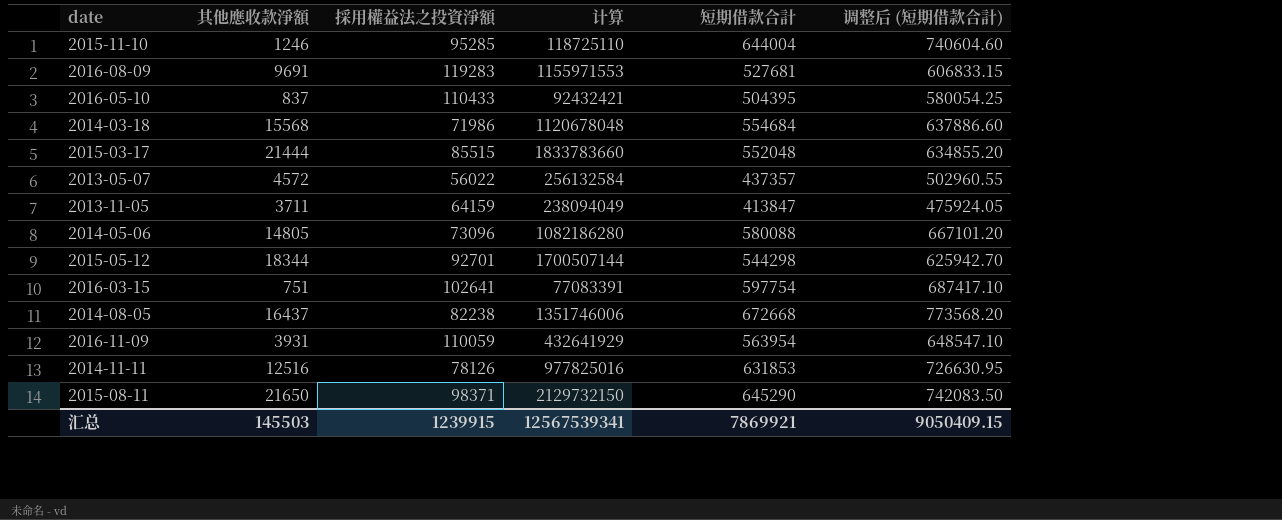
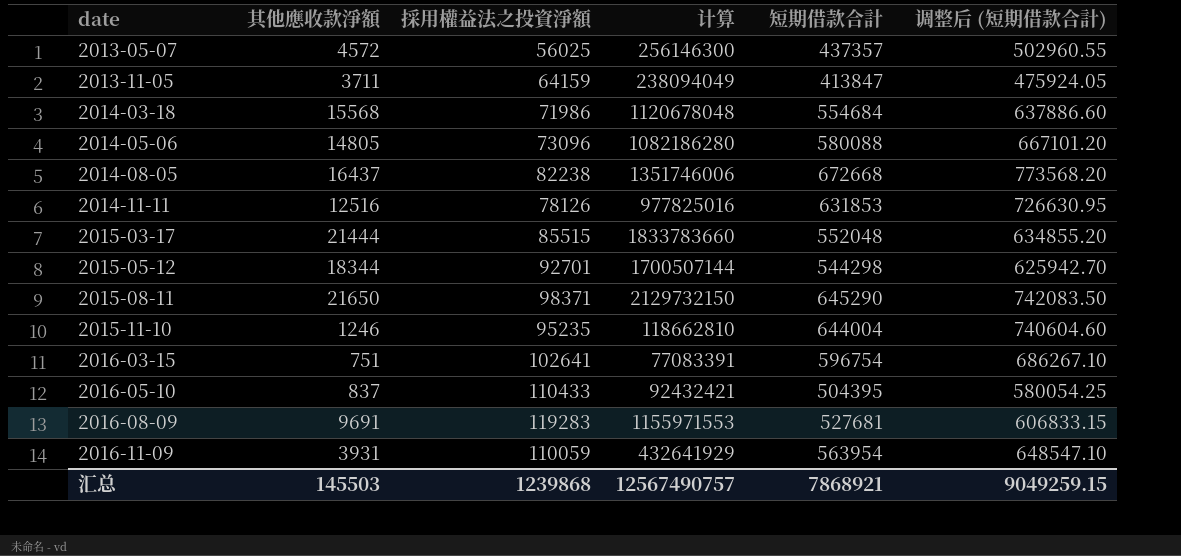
row order: none -> date ascending
2013-05-07 | 採用權益法之投資淨額: 56022 -> 56025
2013-05-07 | 计算: 256132584 -> 256146300
2015-11-10 | 採用權益法之投資淨額: 95285 -> 95235
2015-11-10 | 计算: 118725110 -> 118662810
2016-03-15 | 短期借款合計: 597754 -> 596754
2016-03-15 | 调整后 (短期借款合計): 687417.10 -> 686267.10
汇总 | 採用權益法之投資淨額: 1239915 -> 1239868
汇总 | 计算: 12567539341 -> 12567490757
汇总 | 短期借款合計: 7869921 -> 7868921
汇总 | 调整后 (短期借款合計): 9050409.15 -> 9049259.15

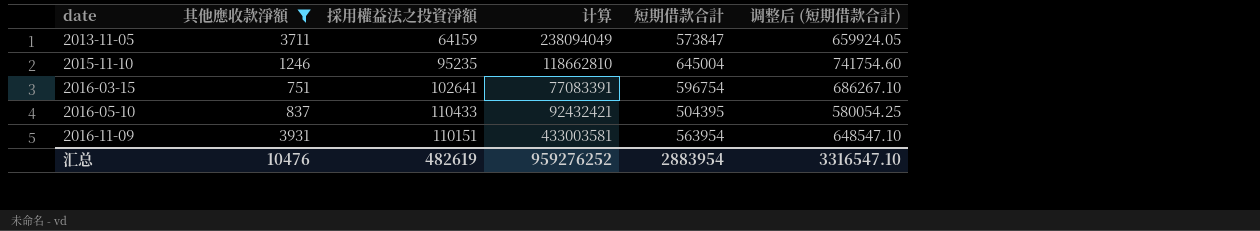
filter: none -> 其他應收款淨額 <= 3931
2013-11-05 | 短期借款合計: 413847 -> 573847
2013-11-05 | 调整后 (短期借款合計): 475924.05 -> 659924.05
2015-11-10 | 短期借款合計: 644004 -> 645004
2015-11-10 | 调整后 (短期借款合計): 740604.60 -> 741754.60
2016-11-09 | 採用權益法之投資淨額: 110059 -> 110151
2016-11-09 | 计算: 432641929 -> 433003581
汇总 | 其他應收款淨額: 145503 -> 10476
汇总 | 採用權益法之投資淨額: 1239868 -> 482619
汇总 | 计算: 12567490757 -> 959276252
汇总 | 短期借款合計: 7868921 -> 2883954
汇总 | 调整后 (短期借款合計): 9049259.15 -> 3316547.10

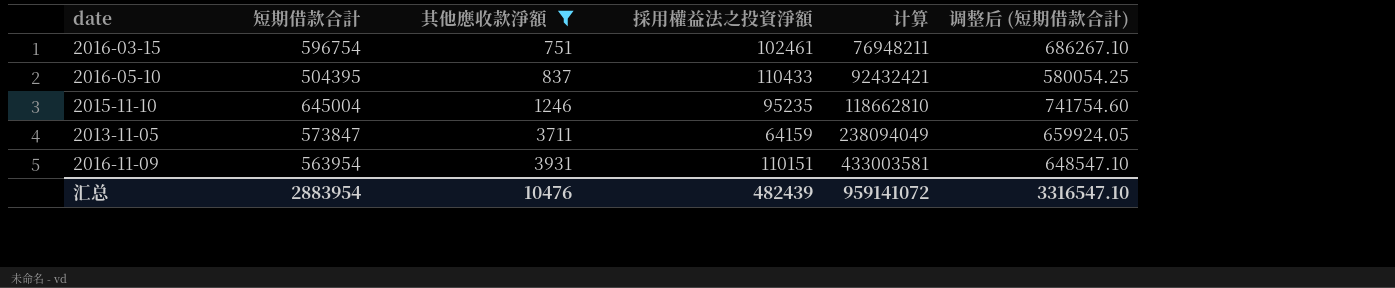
row order: date ascending -> 其他應收款淨額 ascending
column 短期借款合計 | position: 5 -> 2
2016-03-15 | 採用權益法之投資淨額: 102641 -> 102461
2016-03-15 | 计算: 77083391 -> 76948211
汇总 | 採用權益法之投資淨額: 482619 -> 482439
汇总 | 计算: 959276252 -> 959141072

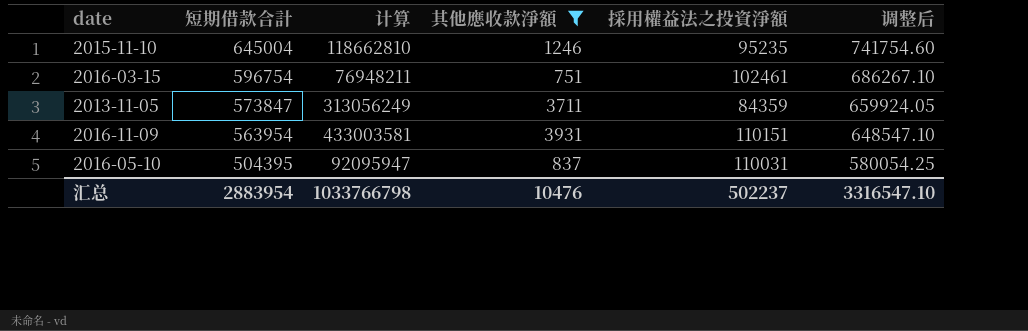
row order: 其他應收款淨額 ascending -> 短期借款合計 descending
column 计算 | position: 5 -> 3
column name: 调整后 (短期借款合計) -> 调整后
2013-11-05 | 计算: 238094049 -> 313056249
2013-11-05 | 採用權益法之投資淨額: 64159 -> 84359
2016-05-10 | 计算: 92432421 -> 92095947
2016-05-10 | 採用權益法之投資淨額: 110433 -> 110031
汇总 | 计算: 959141072 -> 1033766798
汇总 | 採用權益法之投資淨額: 482439 -> 502237

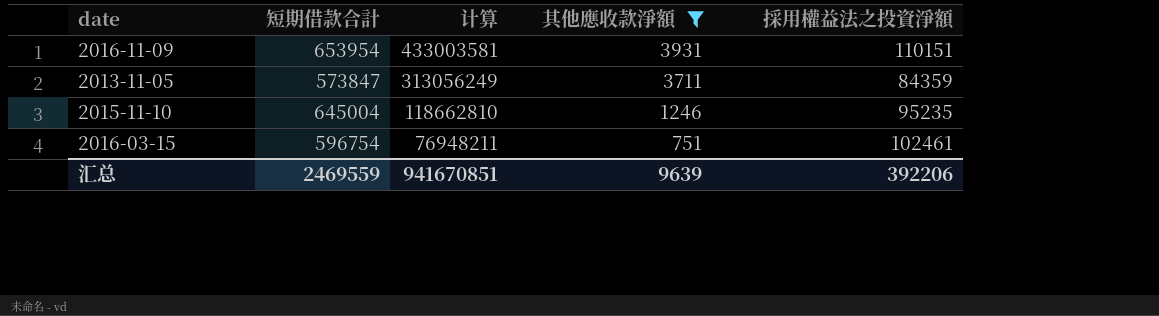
row order: 短期借款合計 descending -> 计算 descending
column 调整后 | formula: [短期借款合計] * 1.15 -> none
row 2016-05-10: 504395 | 92095947 | 837 | 110031 | 580054.25 -> none
2016-11-09 | 短期借款合計: 563954 -> 653954
汇总 | 短期借款合計: 2883954 -> 2469559
汇总 | 计算: 1033766798 -> 941670851
汇总 | 其他應收款淨額: 10476 -> 9639
汇总 | 採用權益法之投資淨額: 502237 -> 392206

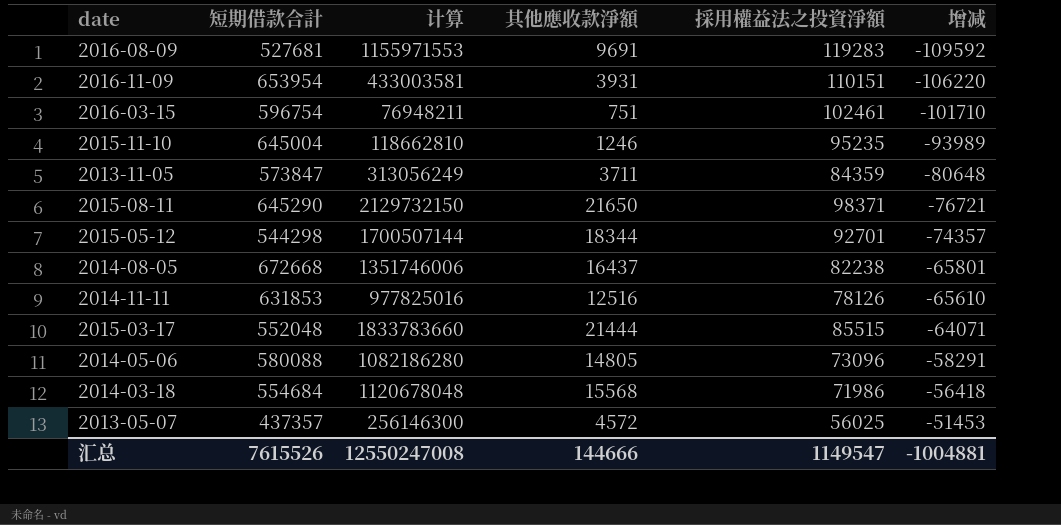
filter: 其他應收款淨額 <= 3931 -> none
row order: 计算 descending -> 增减 ascending
column 增减 | formula: none -> [其他應收款淨額] - [採用權益法之投資淨額]
汇总 | 短期借款合計: 2469559 -> 7615526
汇总 | 计算: 941670851 -> 12550247008
汇总 | 其他應收款淨額: 9639 -> 144666
汇总 | 採用權益法之投資淨額: 392206 -> 1149547

